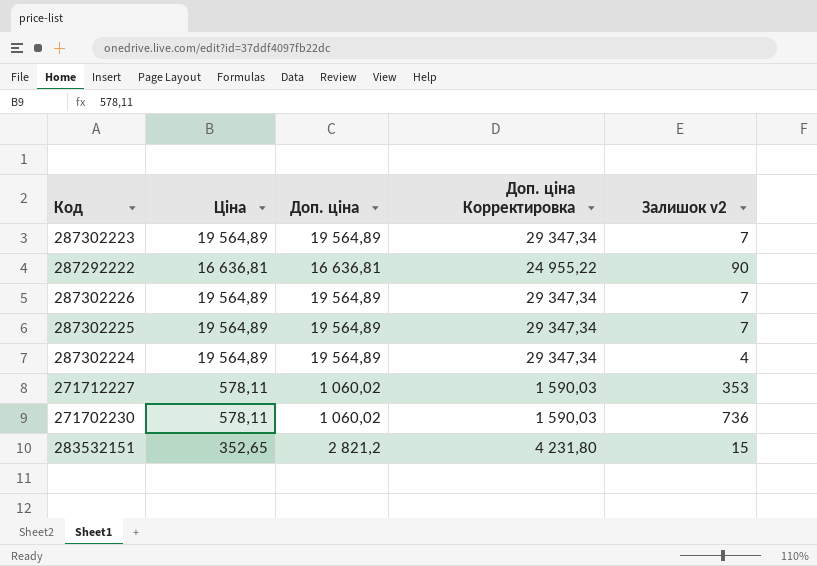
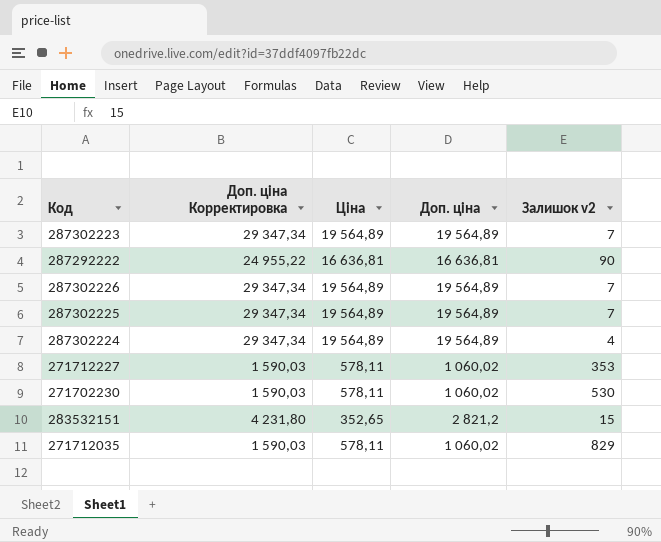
column Доп. ціна Корректировка | position: 4 -> 2
271702230 | Залишок v2: 736 -> 530
row 271712035: none -> 1 590,03 | 578,11 | 1 060,02 | 829

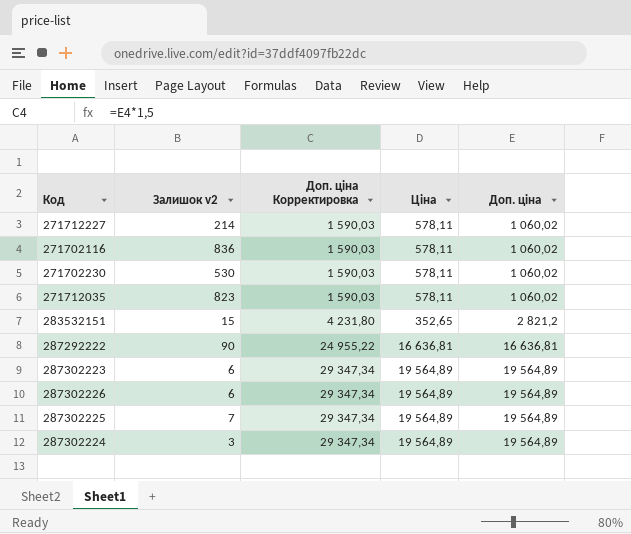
row order: none -> Доп. ціна Корректировка ascending
column Залишок v2 | position: 5 -> 2
271712227 | Залишок v2: 353 -> 214
row 271702116: none -> 836 | 1 590,03 | 578,11 | 1 060,02
271712035 | Залишок v2: 829 -> 823
287302223 | Залишок v2: 7 -> 6
287302226 | Залишок v2: 7 -> 6
287302224 | Залишок v2: 4 -> 3

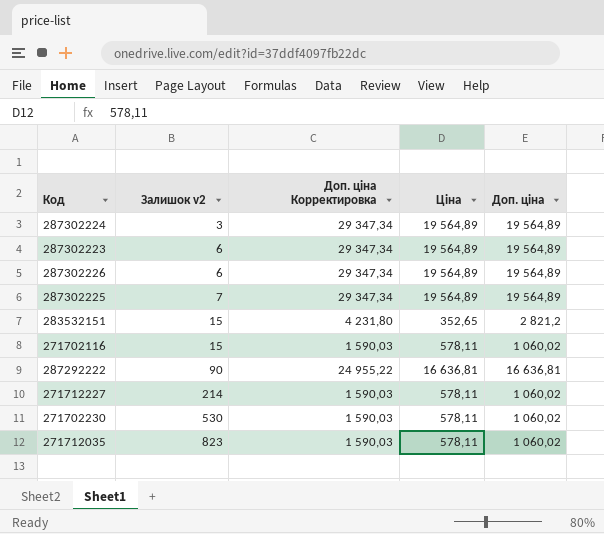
row order: Доп. ціна Корректировка ascending -> Залишок v2 ascending
271702116 | Залишок v2: 836 -> 15

